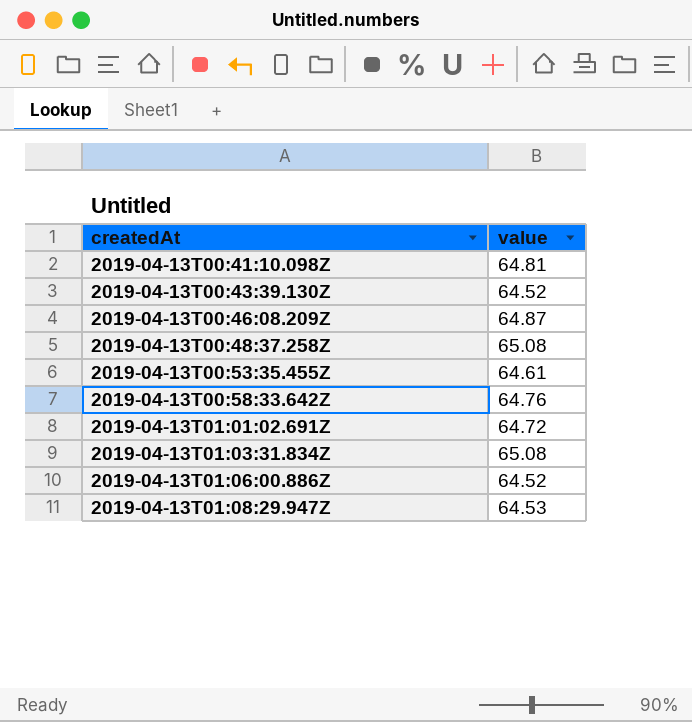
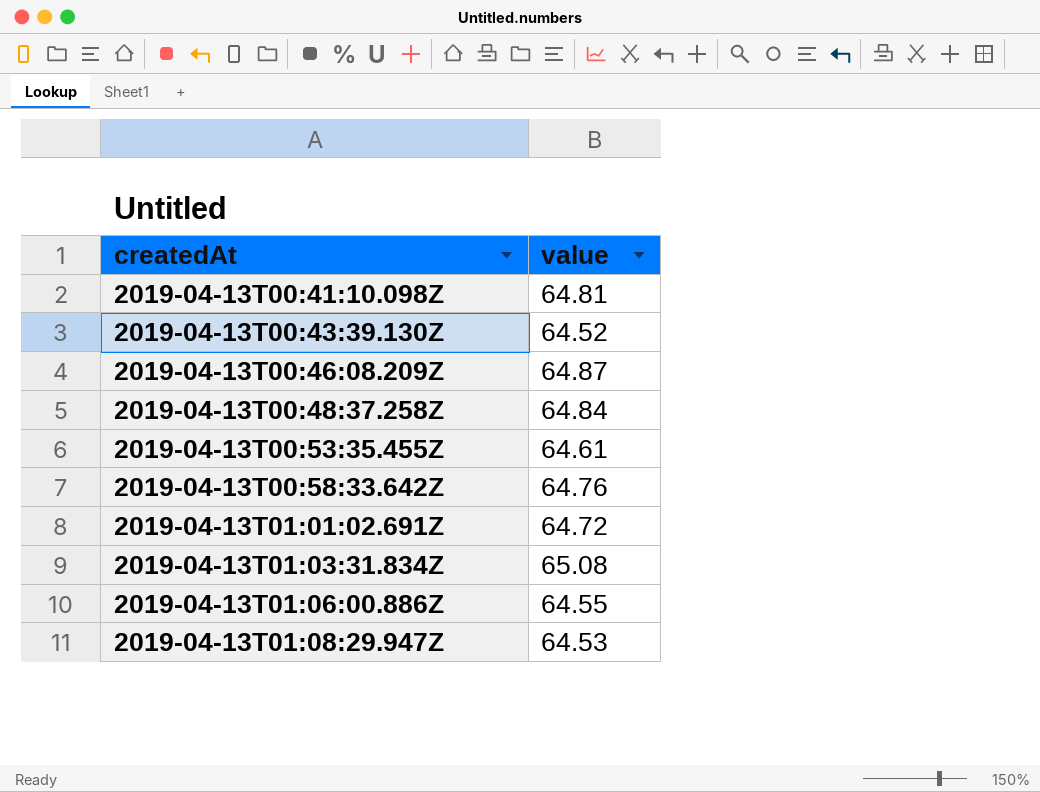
2019-04-13T00:48:37.258Z | value: 65.08 -> 64.84
2019-04-13T01:06:00.886Z | value: 64.52 -> 64.55

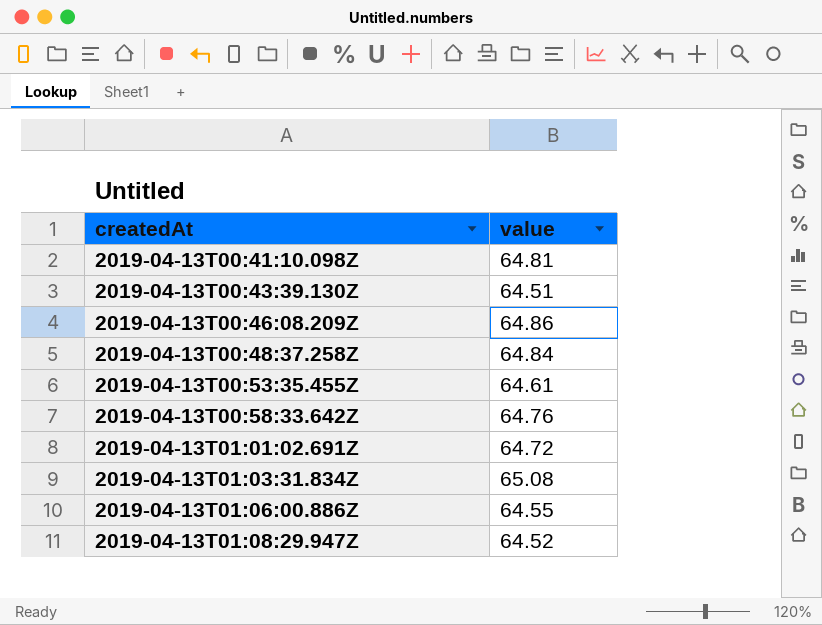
2019-04-13T00:43:39.130Z | value: 64.52 -> 64.51
2019-04-13T00:46:08.209Z | value: 64.87 -> 64.86
2019-04-13T01:08:29.947Z | value: 64.53 -> 64.52

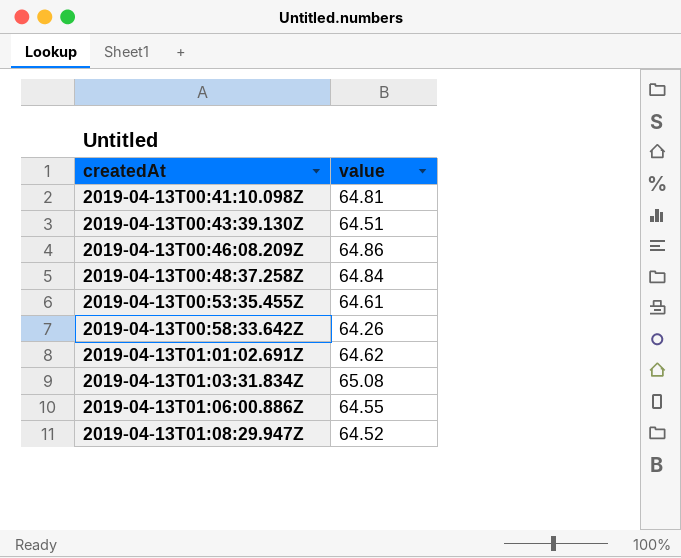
2019-04-13T00:58:33.642Z | value: 64.76 -> 64.26
2019-04-13T01:01:02.691Z | value: 64.72 -> 64.62

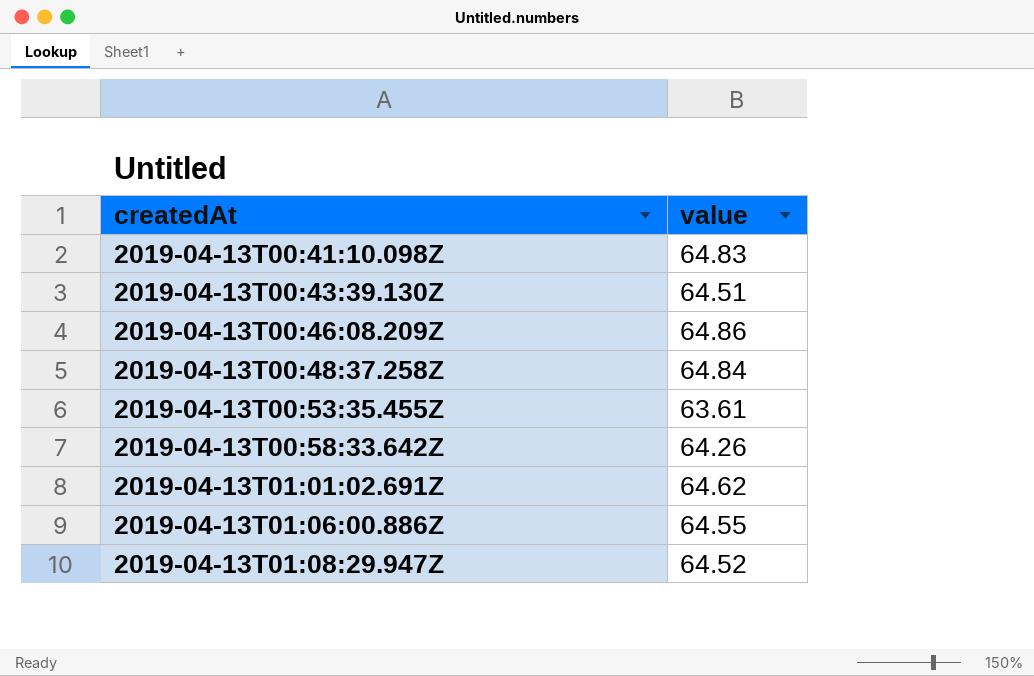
row 2019-04-13T01:03:31.834Z: 65.08 -> none
2019-04-13T00:41:10.098Z | value: 64.81 -> 64.83
2019-04-13T00:53:35.455Z | value: 64.61 -> 63.61

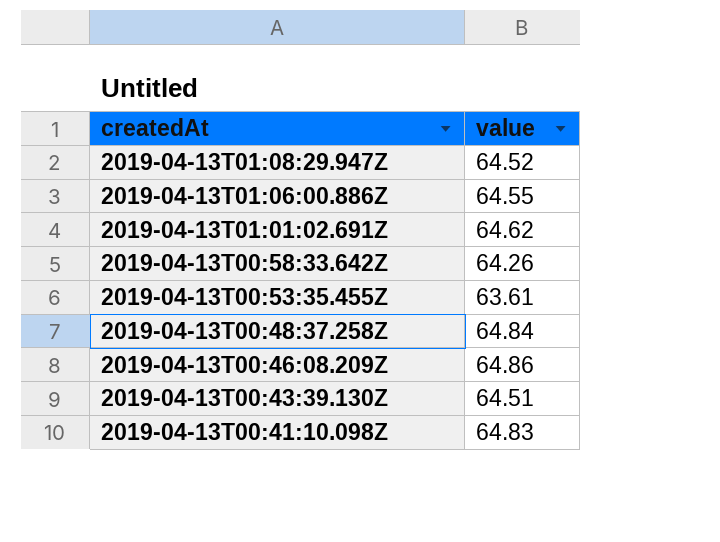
row order: createdAt ascending -> createdAt descending

